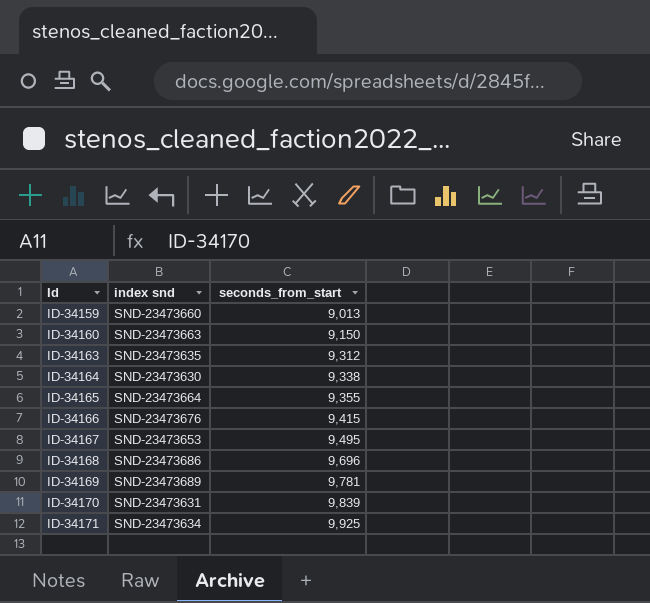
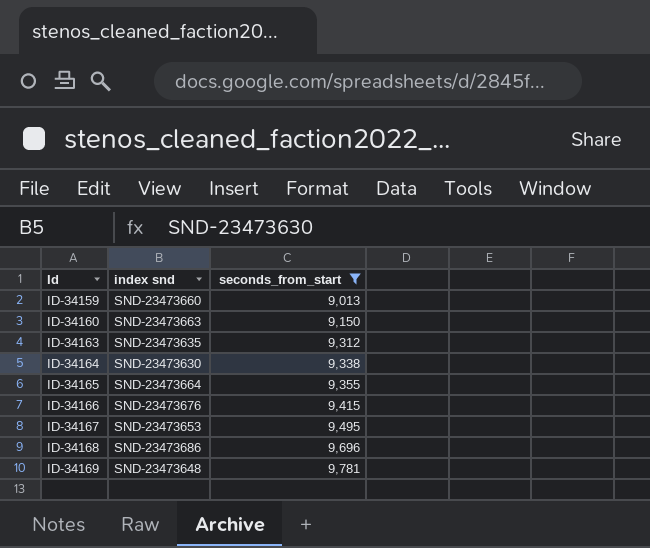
filter: none -> seconds_from_start <= 9,781
ID-34169 | index snd: SND-23473689 -> SND-23473648

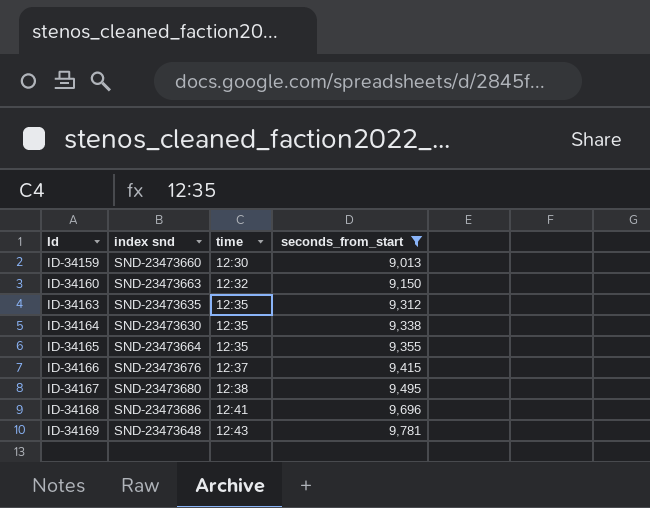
column time | position: none -> 3
ID-34167 | index snd: SND-23473653 -> SND-23473680

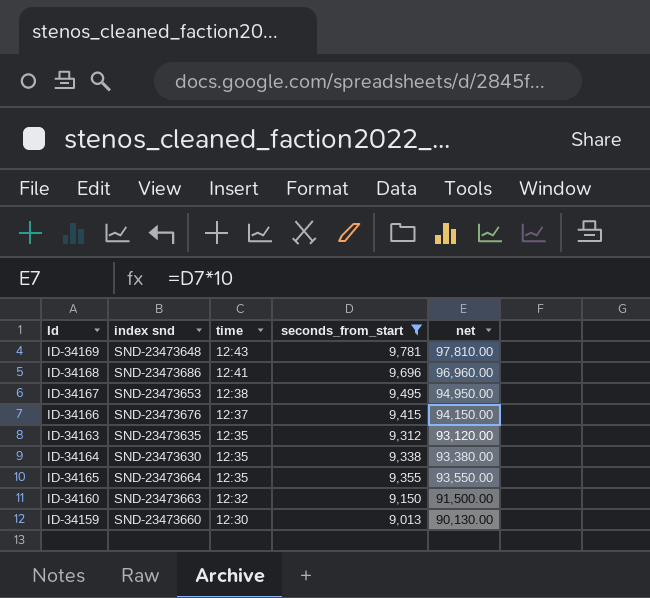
row order: Id ascending -> time descending
column net | formula: none -> [seconds_from_start] * 10
ID-34167 | index snd: SND-23473680 -> SND-23473653

